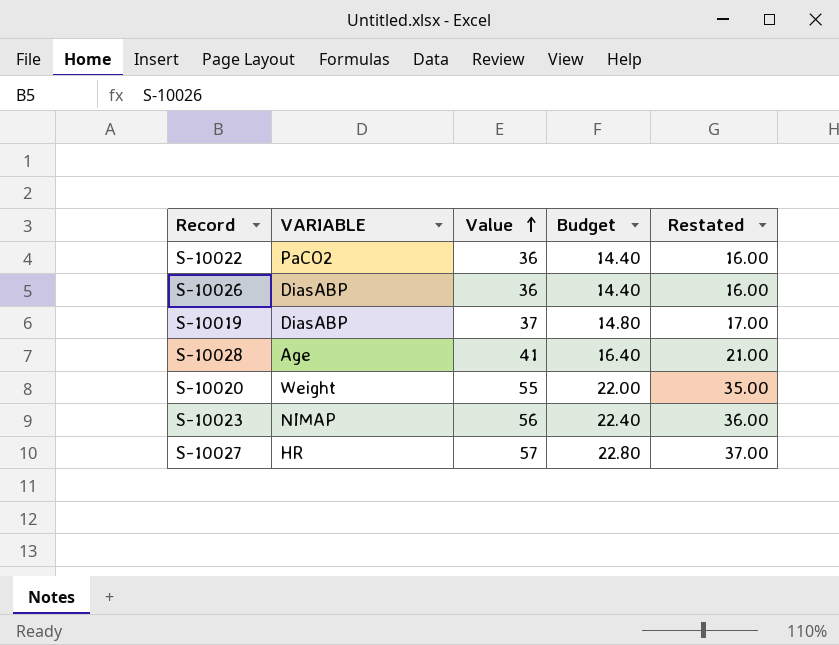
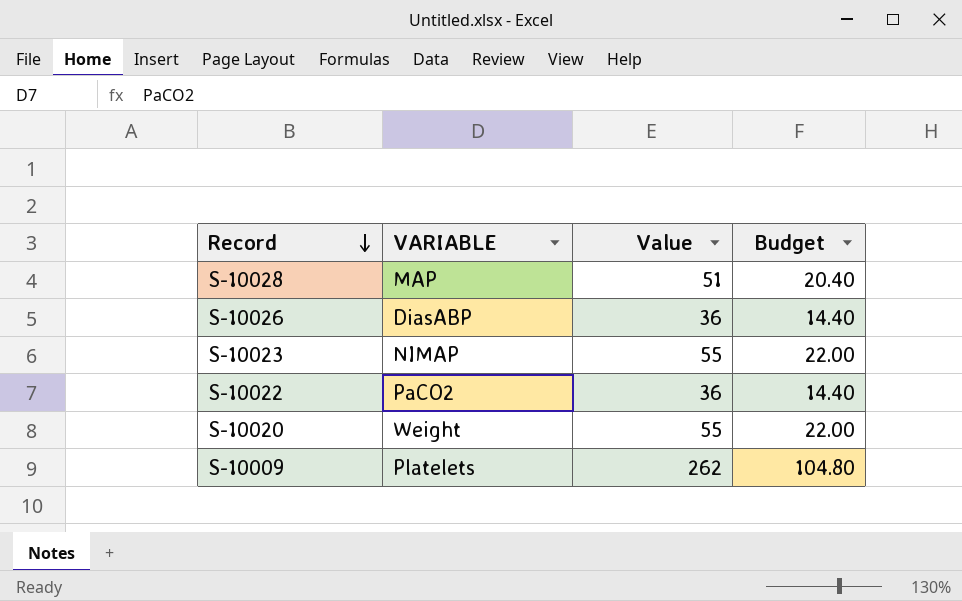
row order: Value ascending -> Record descending
column Restated | formula: [Value] - 20 -> none
row S-10019: DiasABP | 37 | 14.80 | 17.00 -> none
row S-10027: HR | 57 | 22.80 | 37.00 -> none
S-10028 | VARIABLE: Age -> MAP
S-10028 | Value: 41 -> 51
S-10028 | Budget: 16.40 -> 20.40
S-10023 | Value: 56 -> 55
S-10023 | Budget: 22.40 -> 22.00
row S-10009: none -> Platelets | 262 | 104.80

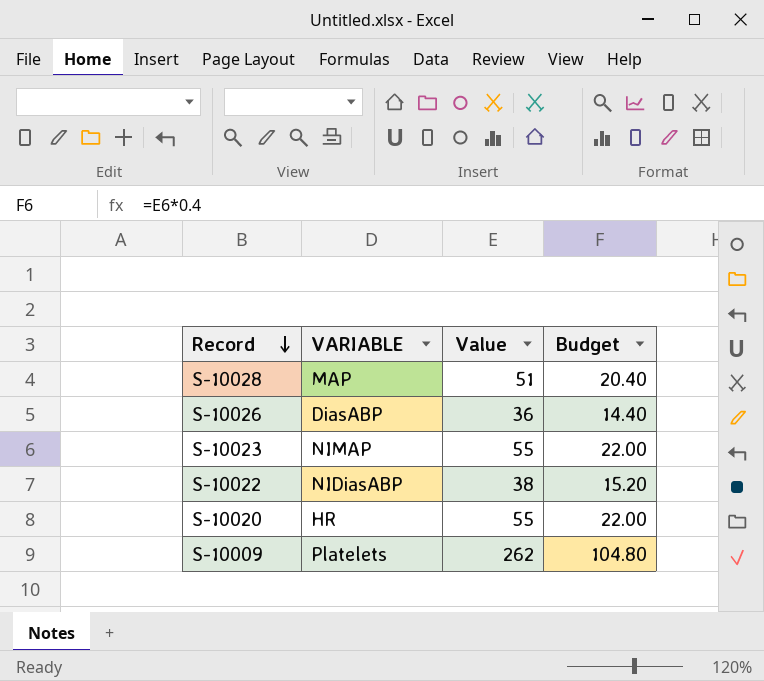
S-10022 | VARIABLE: PaCO2 -> NIDiasABP
S-10022 | Value: 36 -> 38
S-10022 | Budget: 14.40 -> 15.20
S-10020 | VARIABLE: Weight -> HR

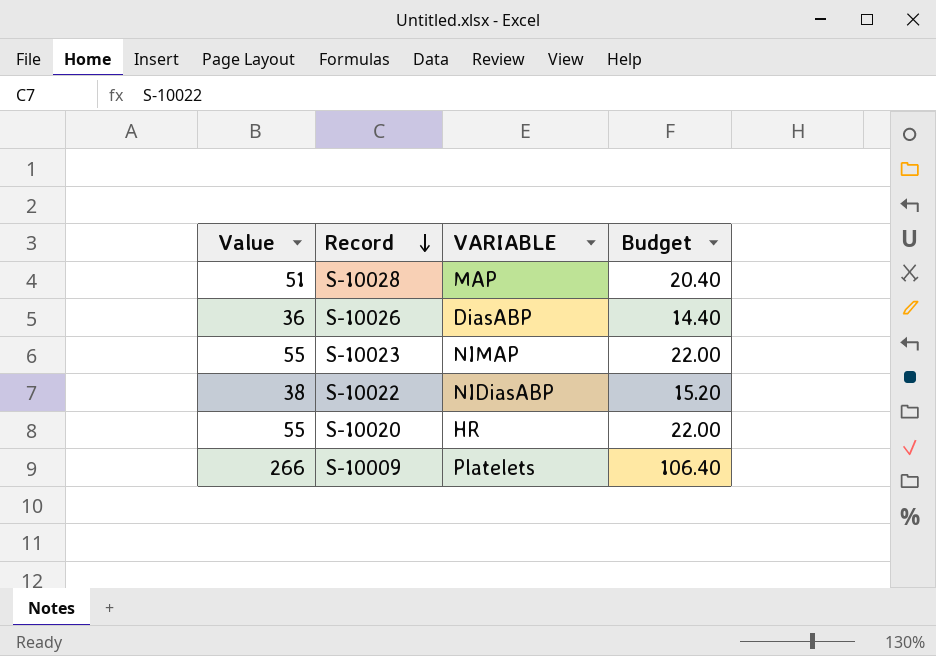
column Value | position: 3 -> 1
S-10009 | Value: 262 -> 266
S-10009 | Budget: 104.80 -> 106.40

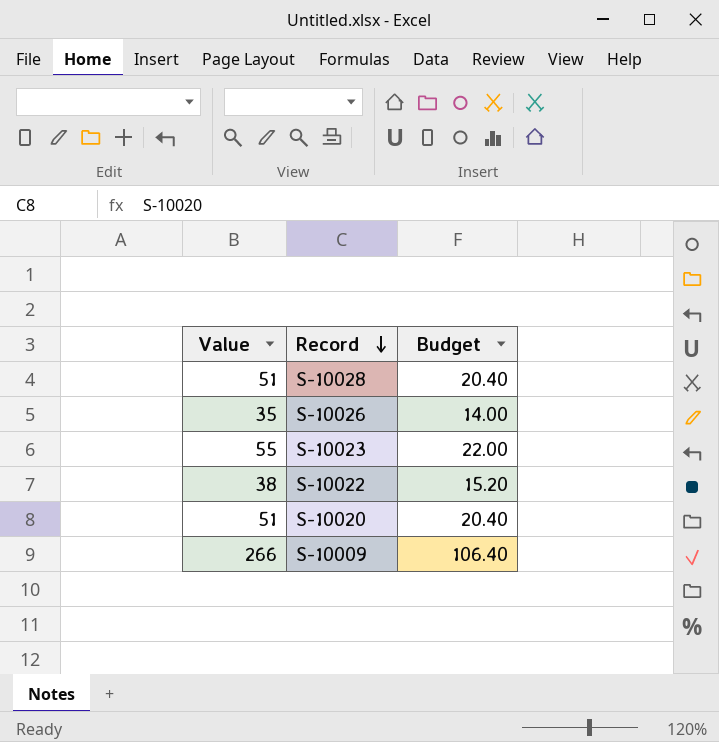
column VARIABLE | position: 3 -> none
S-10026 | Value: 36 -> 35
S-10026 | Budget: 14.40 -> 14.00
S-10020 | Value: 55 -> 51
S-10020 | Budget: 22.00 -> 20.40

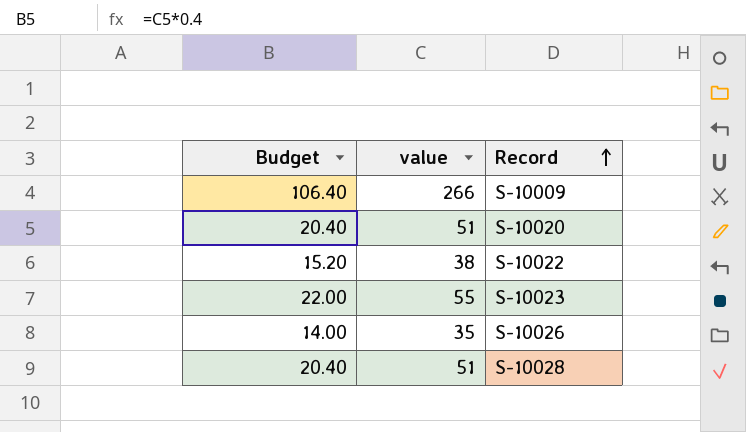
row order: Record descending -> Record ascending
column Budget | position: 3 -> 1
column name: Value -> value

